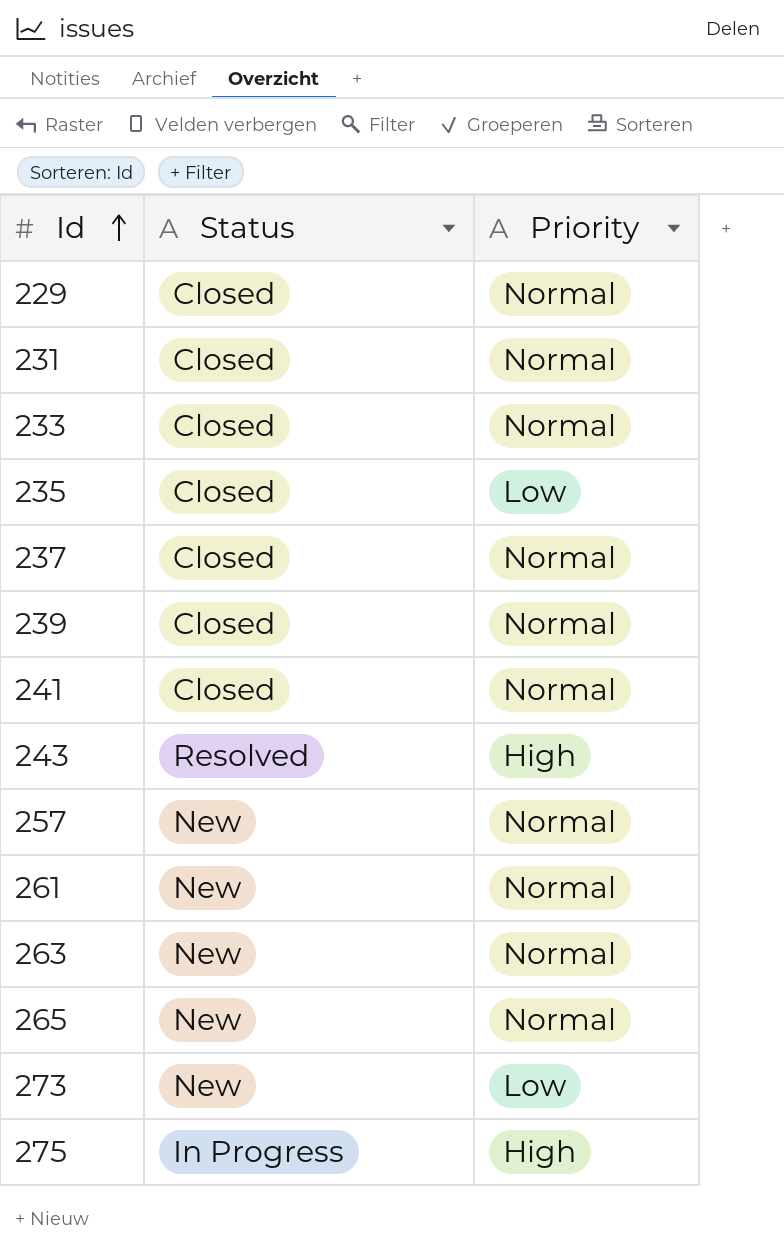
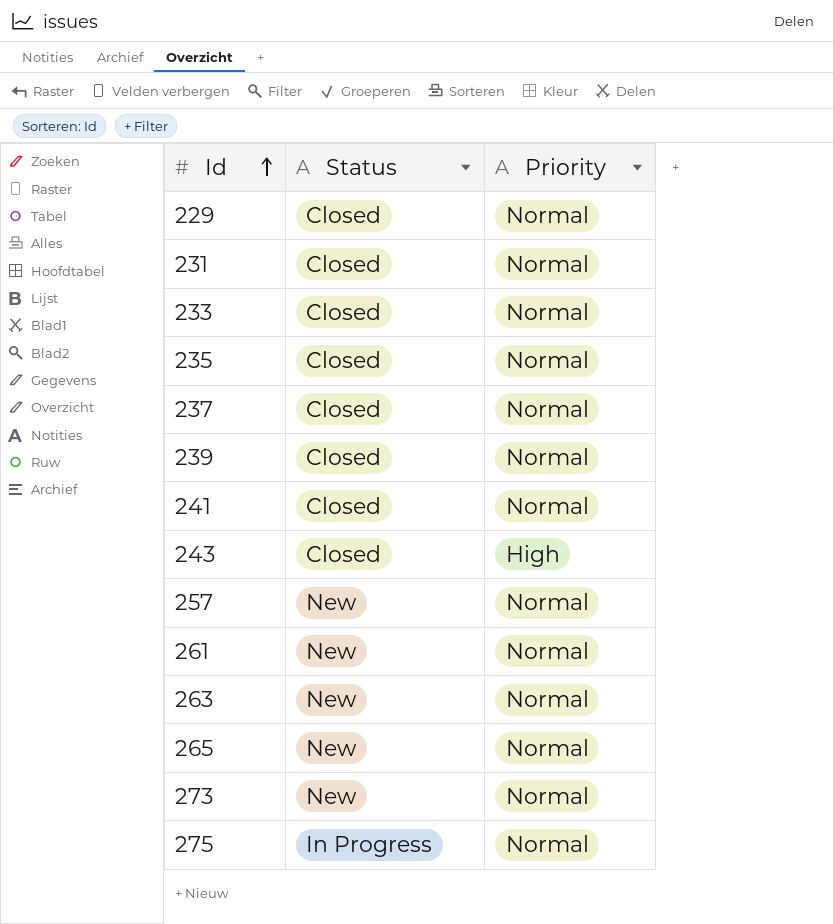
235 | Priority: Low -> Normal
243 | Status: Resolved -> Closed
273 | Priority: Low -> Normal
275 | Priority: High -> Normal

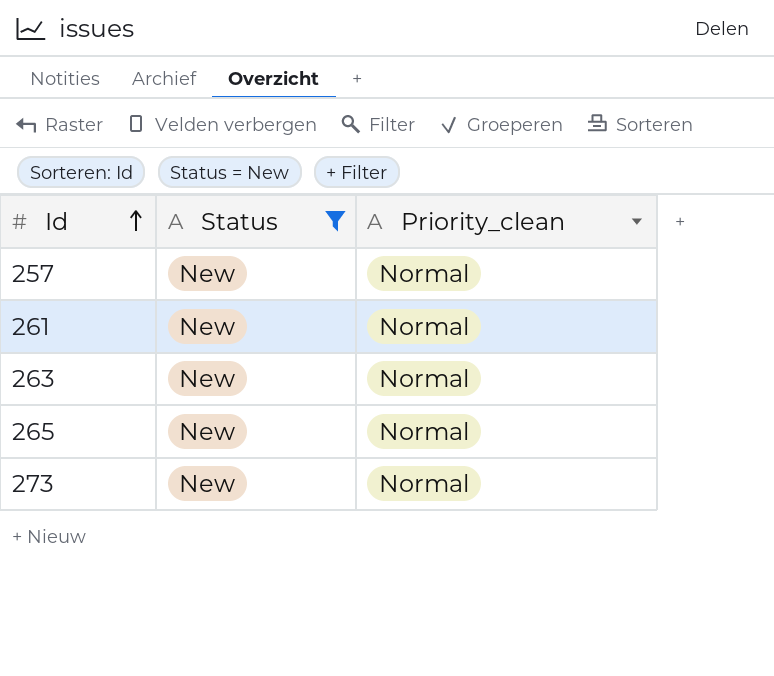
filter: none -> Status = New
column name: Priority -> Priority_clean

